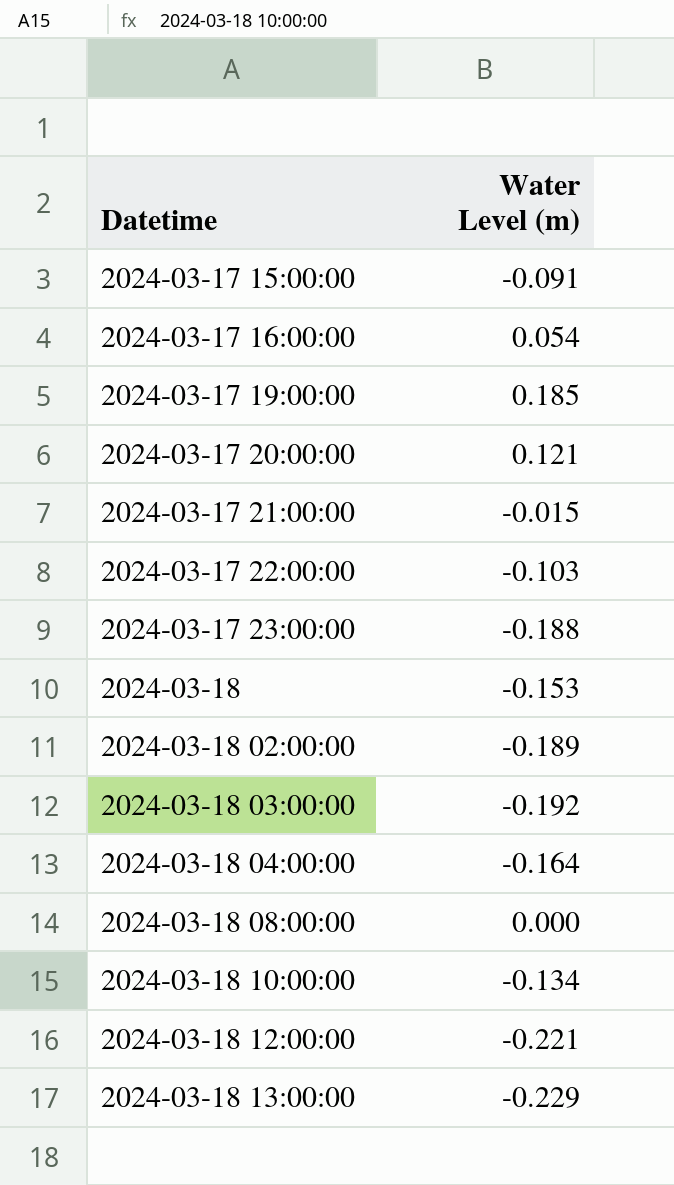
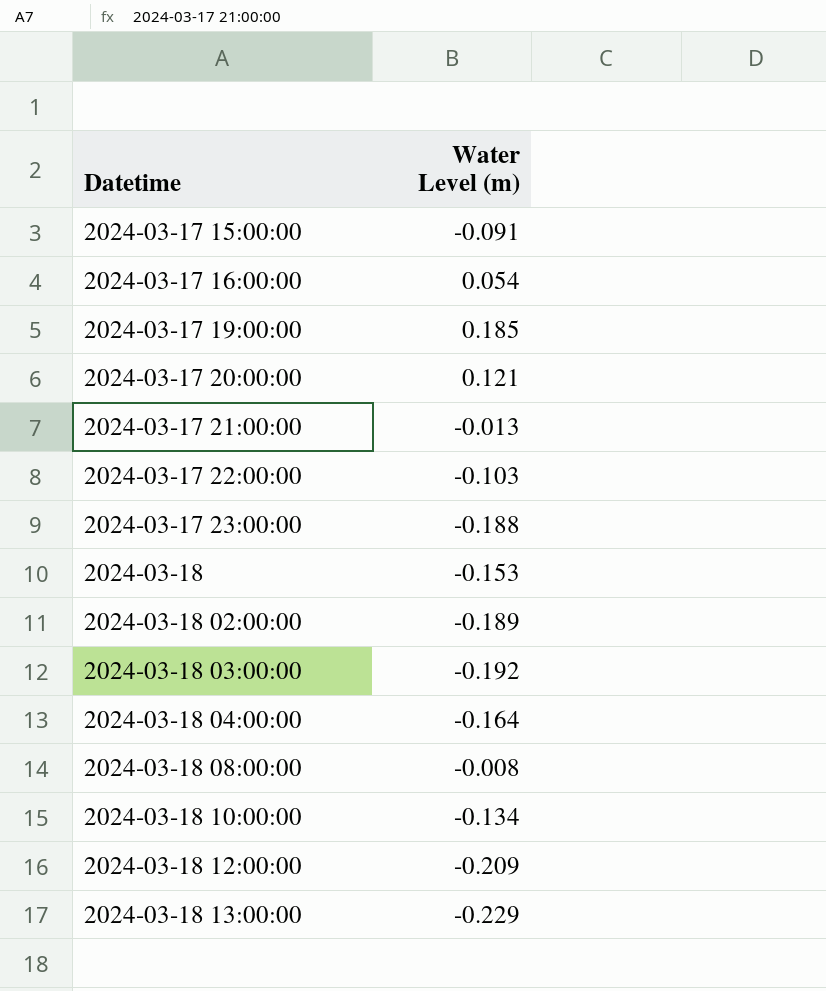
2024-03-17 21:00:00 | Water Level (m): -0.015 -> -0.013
2024-03-18 08:00:00 | Water Level (m): 0.000 -> -0.008
2024-03-18 12:00:00 | Water Level (m): -0.221 -> -0.209

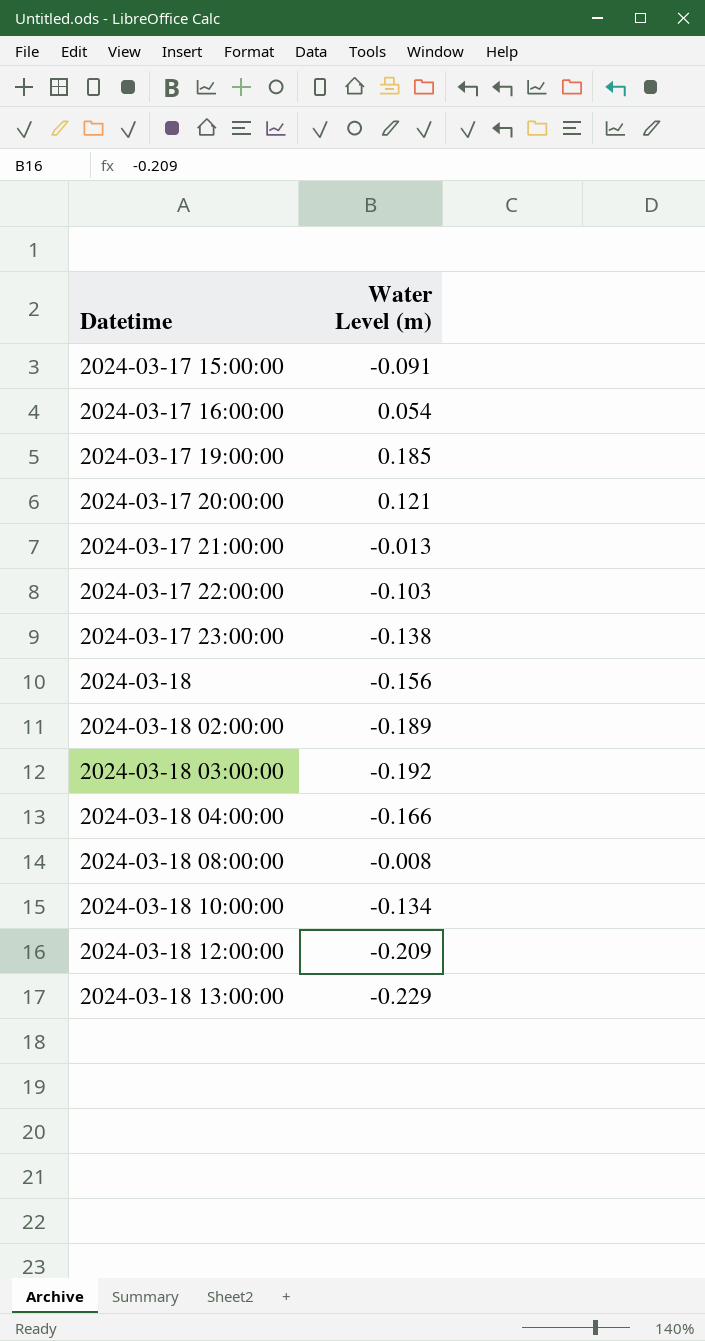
2024-03-17 23:00:00 | Water Level (m): -0.188 -> -0.138
2024-03-18 | Water Level (m): -0.153 -> -0.156
2024-03-18 04:00:00 | Water Level (m): -0.164 -> -0.166

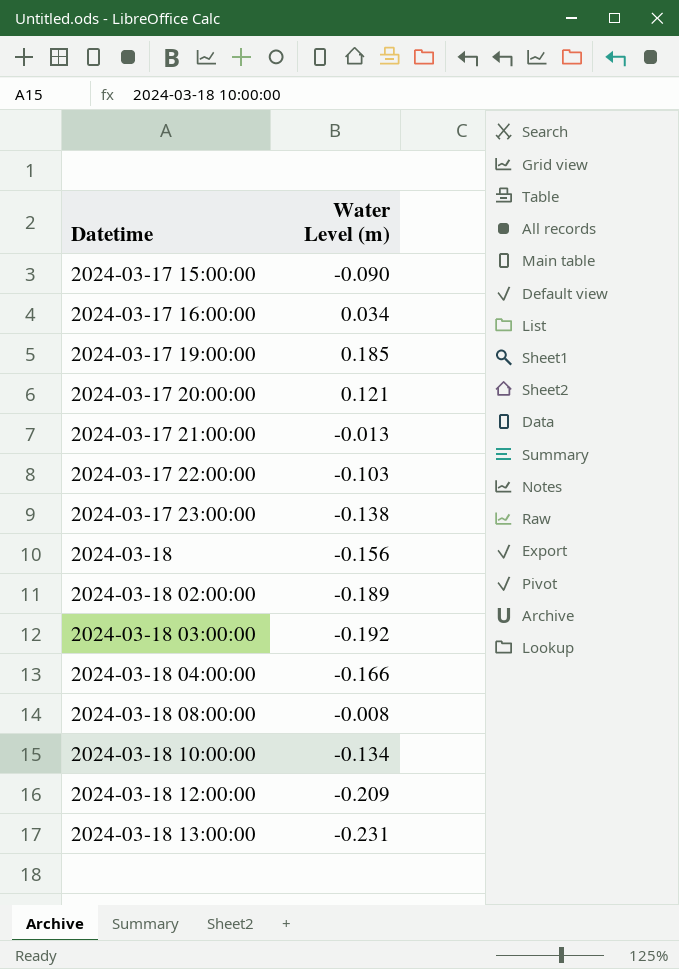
2024-03-17 15:00:00 | Water Level (m): -0.091 -> -0.090
2024-03-17 16:00:00 | Water Level (m): 0.054 -> 0.034
2024-03-18 13:00:00 | Water Level (m): -0.229 -> -0.231

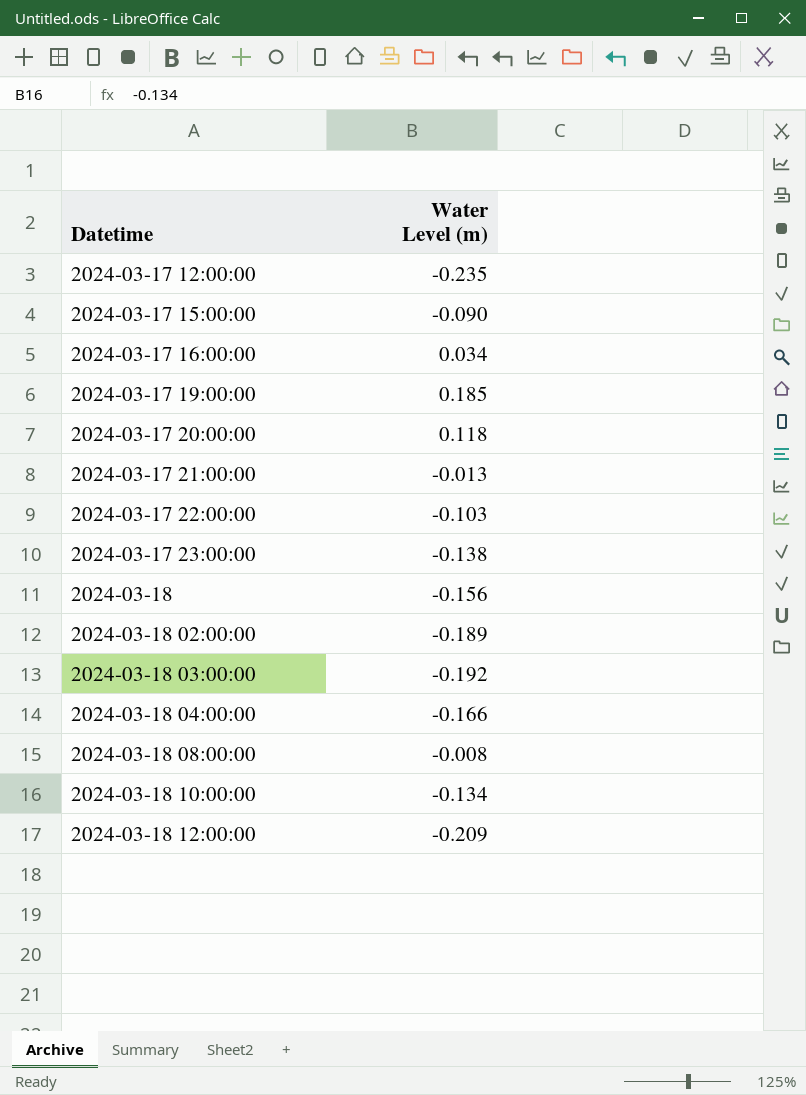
row 2024-03-18 13:00:00: -0.231 -> none
row 2024-03-17 12:00:00: none -> -0.235
2024-03-17 20:00:00 | Water Level (m): 0.121 -> 0.118

